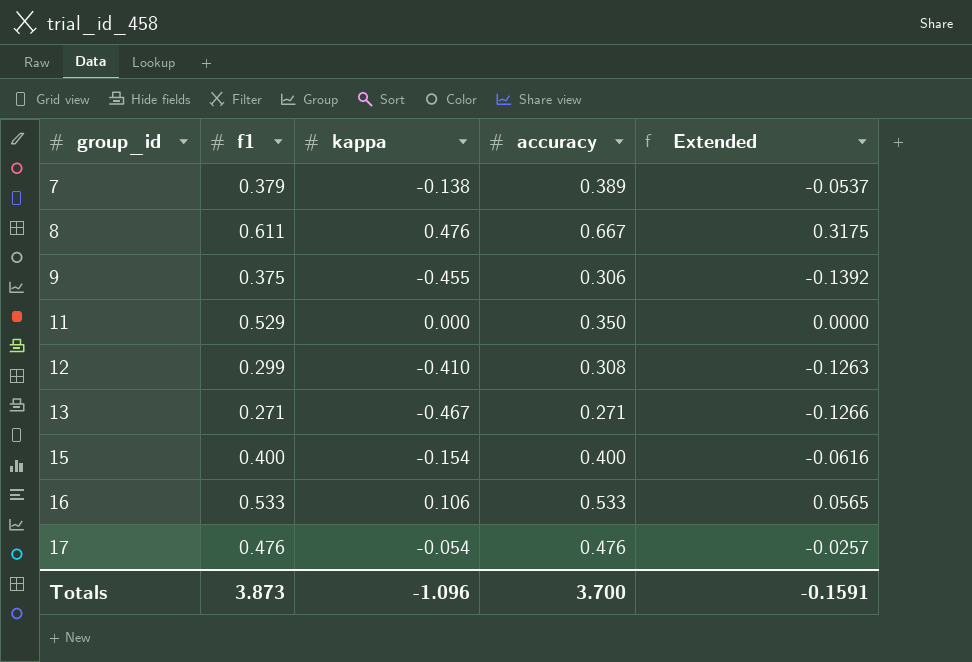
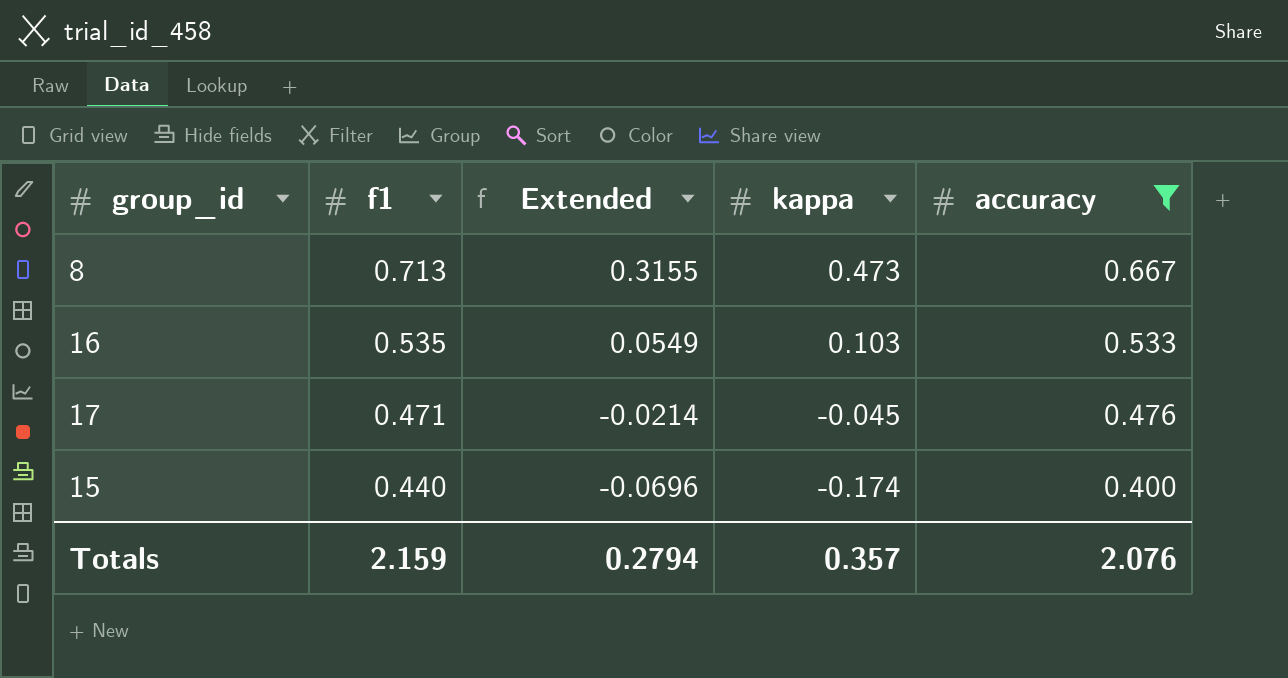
filter: none -> accuracy >= 0.400
row order: group_id ascending -> f1 descending
column Extended | position: 5 -> 3
8 | f1: 0.611 -> 0.713
8 | Extended: 0.3175 -> 0.3155
8 | kappa: 0.476 -> 0.473
16 | f1: 0.533 -> 0.535
16 | Extended: 0.0565 -> 0.0549
16 | kappa: 0.106 -> 0.103
17 | f1: 0.476 -> 0.471
17 | Extended: -0.0257 -> -0.0214
17 | kappa: -0.054 -> -0.045
15 | f1: 0.400 -> 0.440
15 | Extended: -0.0616 -> -0.0696
15 | kappa: -0.154 -> -0.174
Totals | f1: 3.873 -> 2.159
Totals | Extended: -0.1591 -> 0.2794
Totals | kappa: -1.096 -> 0.357
Totals | accuracy: 3.700 -> 2.076

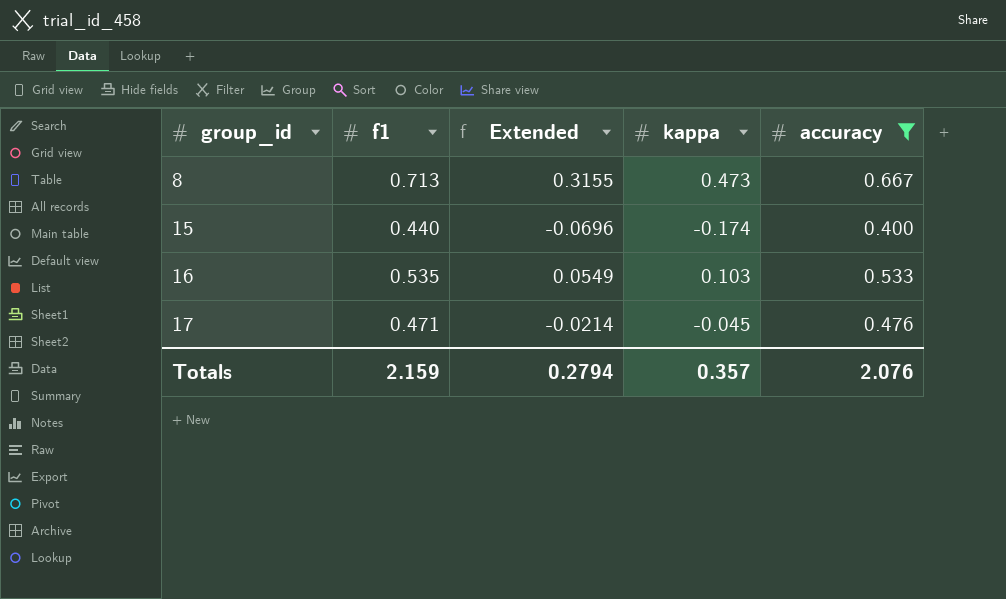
row order: f1 descending -> group_id ascending

